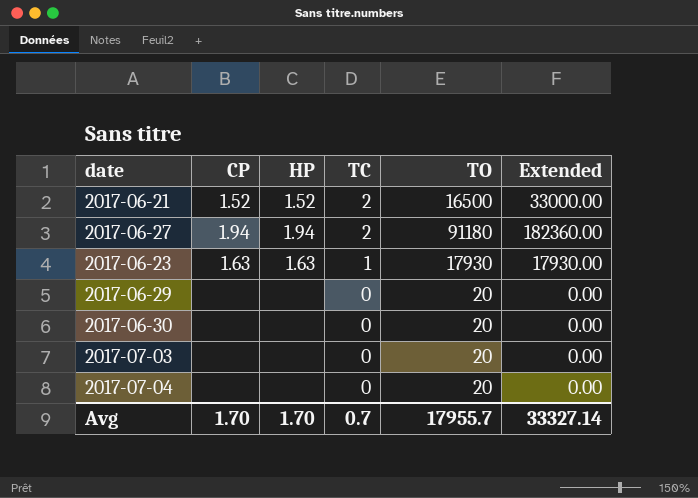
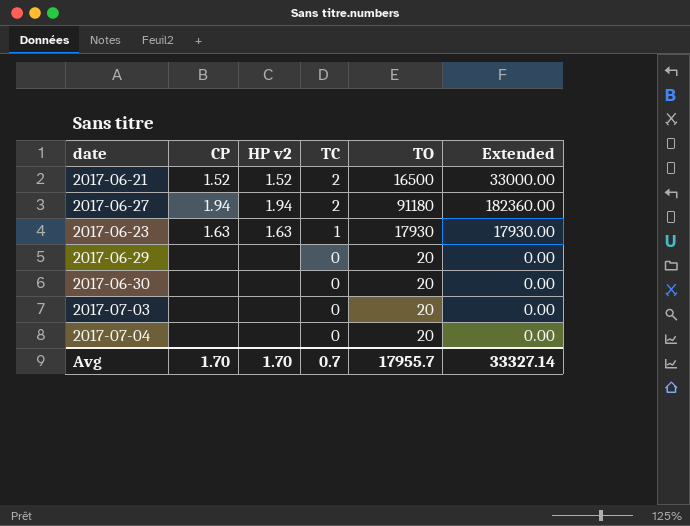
column name: HP -> HP v2

